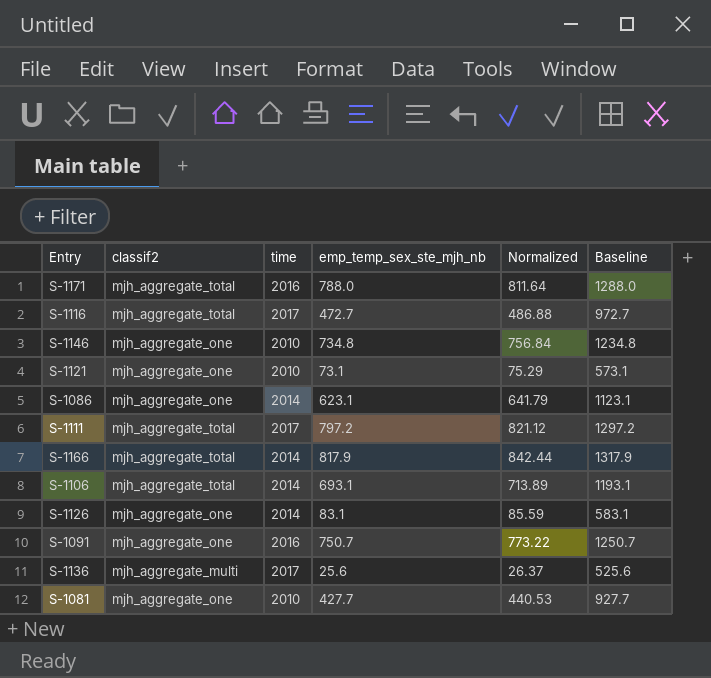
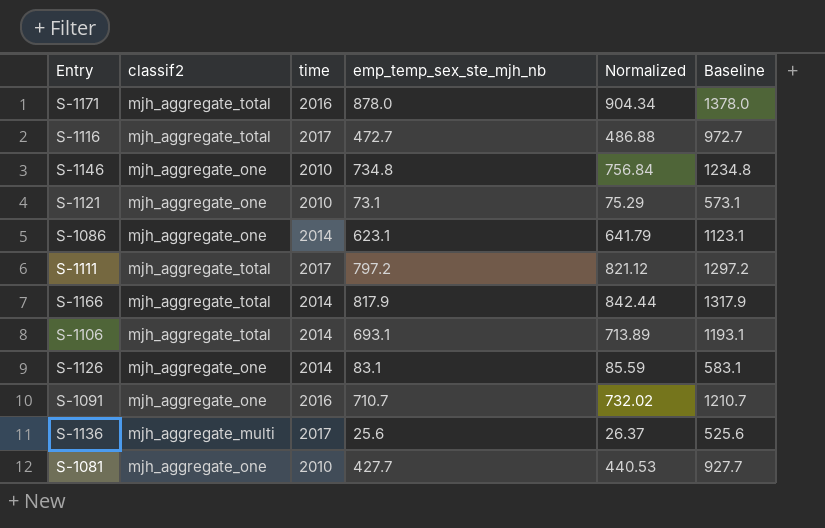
S-1171 | emp_temp_sex_ste_mjh_nb: 788.0 -> 878.0
S-1171 | Normalized: 811.64 -> 904.34
S-1171 | Baseline: 1288.0 -> 1378.0
S-1091 | emp_temp_sex_ste_mjh_nb: 750.7 -> 710.7
S-1091 | Normalized: 773.22 -> 732.02
S-1091 | Baseline: 1250.7 -> 1210.7

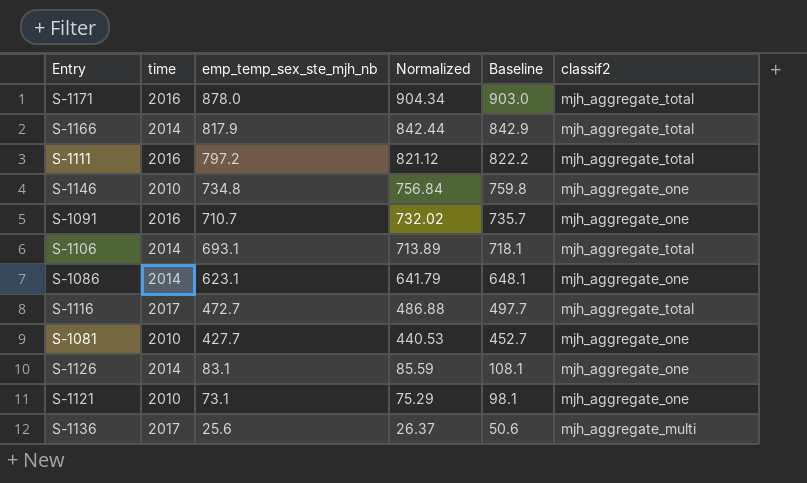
row order: none -> emp_temp_sex_ste_mjh_nb descending
column Baseline | formula: [emp_temp_sex_ste_mjh_nb] + 500 -> [emp_temp_sex_ste_mjh_nb] + 25
column classif2 | position: 2 -> 6
S-1111 | time: 2017 -> 2016

